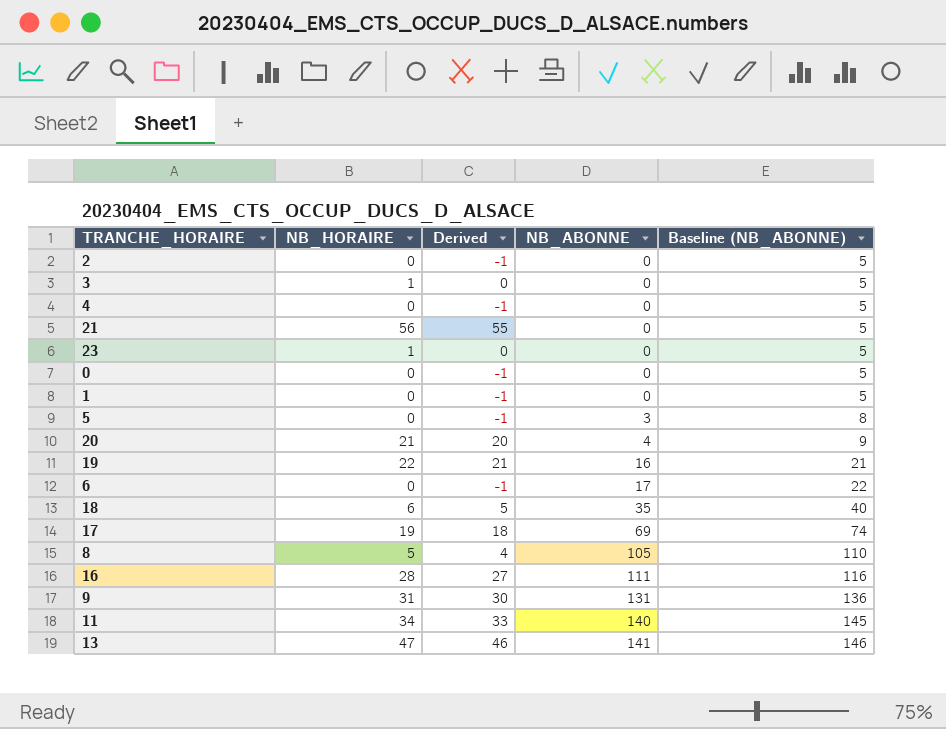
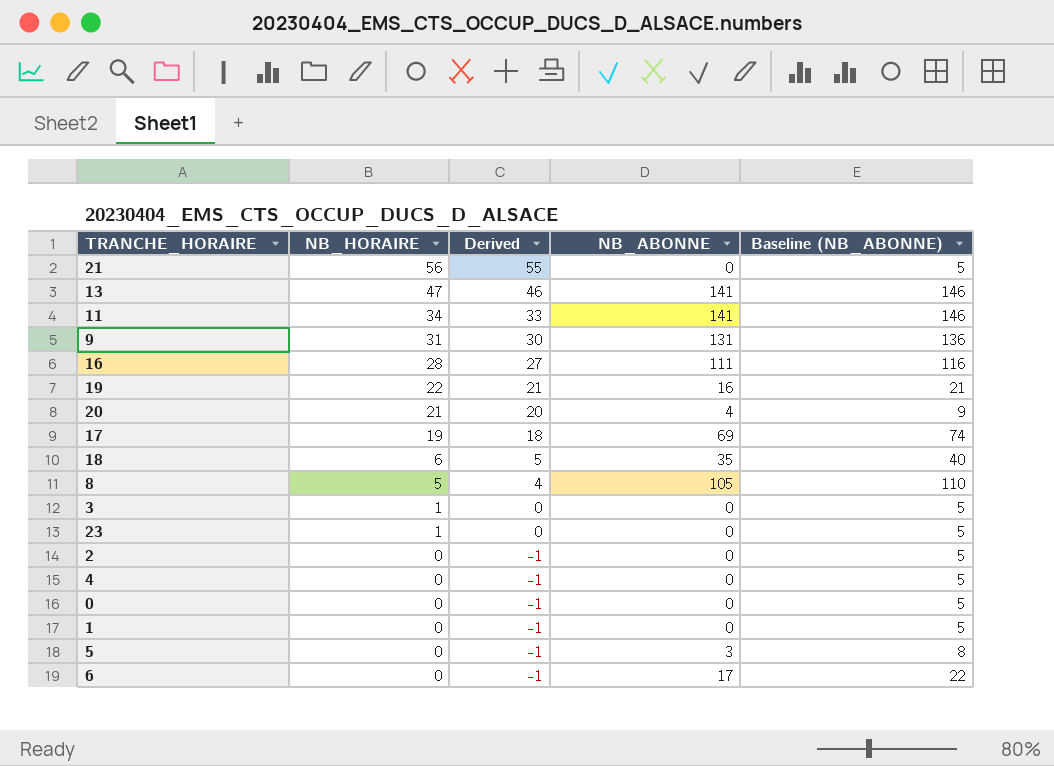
row order: NB_ABONNE ascending -> NB_HORAIRE descending
11 | NB_ABONNE: 140 -> 141
11 | Baseline (NB_ABONNE): 145 -> 146

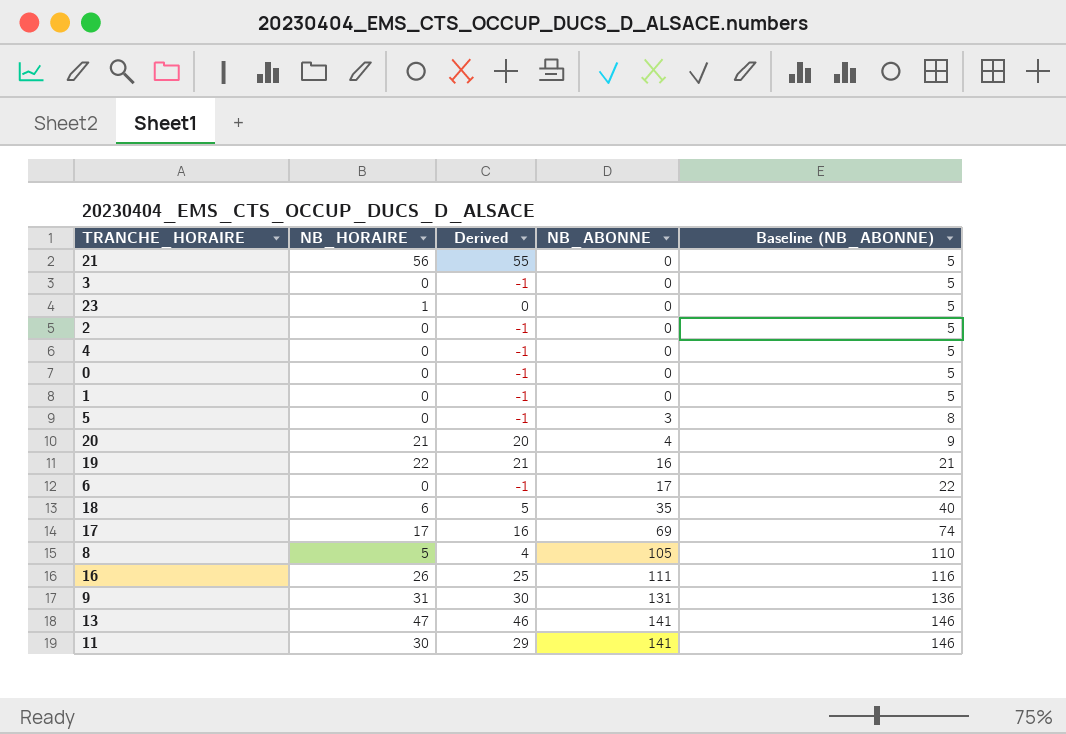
row order: NB_HORAIRE descending -> NB_ABONNE ascending
3 | NB_HORAIRE: 1 -> 0
3 | Derived: 0 -> -1
17 | NB_HORAIRE: 19 -> 17
17 | Derived: 18 -> 16
16 | NB_HORAIRE: 28 -> 26
16 | Derived: 27 -> 25
11 | NB_HORAIRE: 34 -> 30
11 | Derived: 33 -> 29

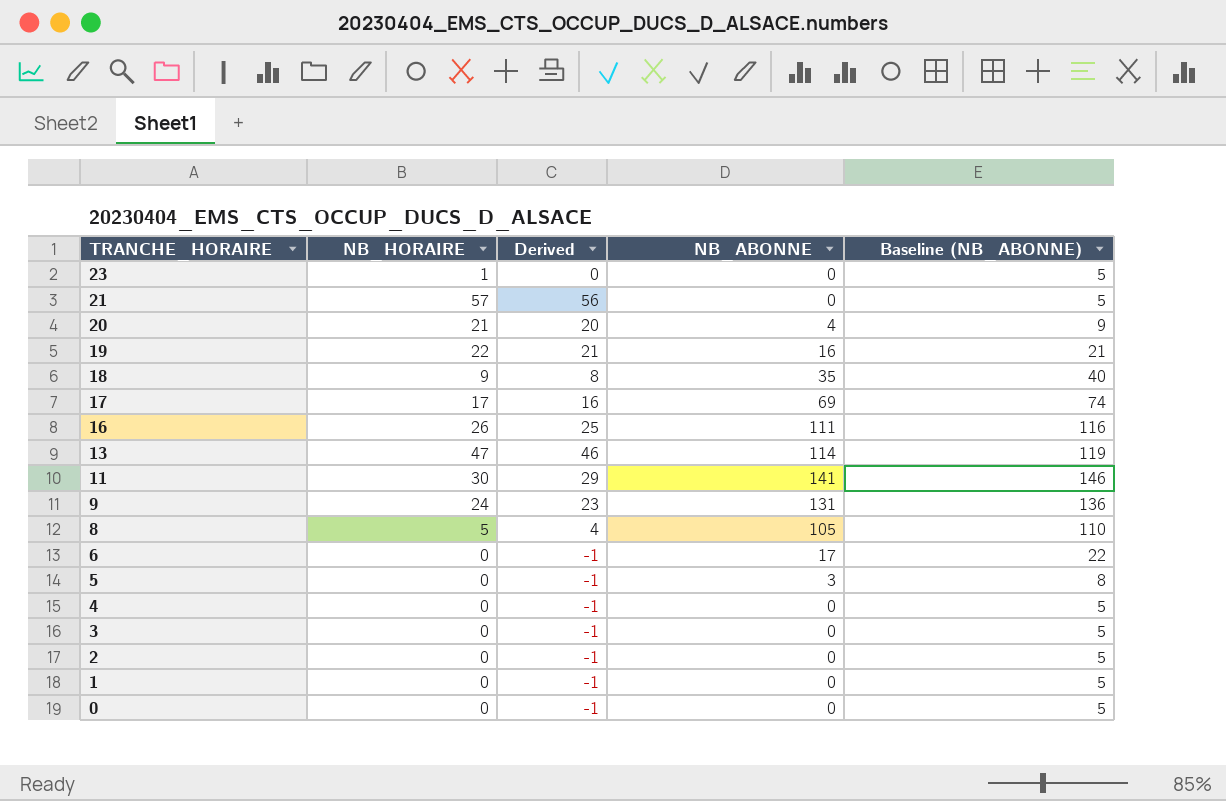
row order: NB_ABONNE ascending -> TRANCHE_HORAIRE descending
21 | NB_HORAIRE: 56 -> 57
21 | Derived: 55 -> 56
18 | NB_HORAIRE: 6 -> 9
18 | Derived: 5 -> 8
13 | NB_ABONNE: 141 -> 114
13 | Baseline (NB_ABONNE): 146 -> 119
9 | NB_HORAIRE: 31 -> 24
9 | Derived: 30 -> 23

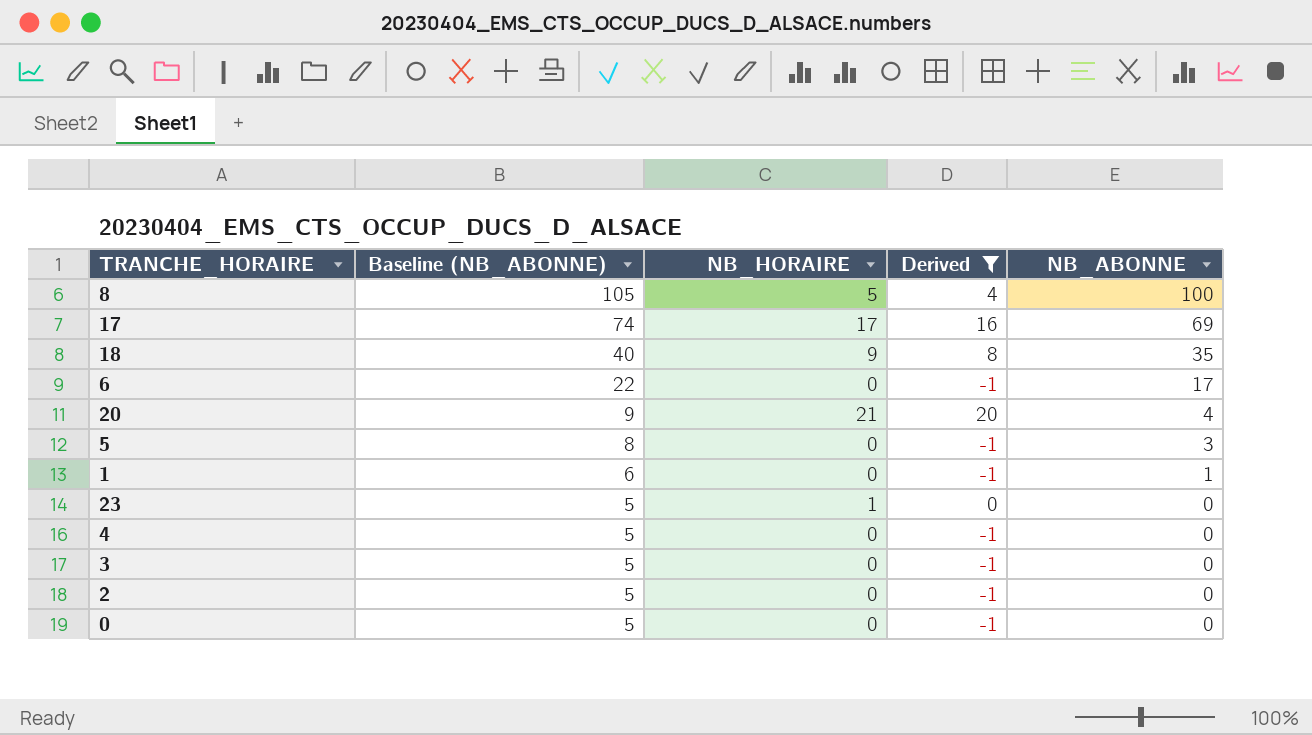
filter: none -> Derived <= 20
row order: TRANCHE_HORAIRE descending -> Baseline (NB_ABONNE) descending
column Baseline (NB_ABONNE) | position: 5 -> 2
8 | Baseline (NB_ABONNE): 110 -> 105
8 | NB_ABONNE: 105 -> 100
1 | Baseline (NB_ABONNE): 5 -> 6
1 | NB_ABONNE: 0 -> 1

